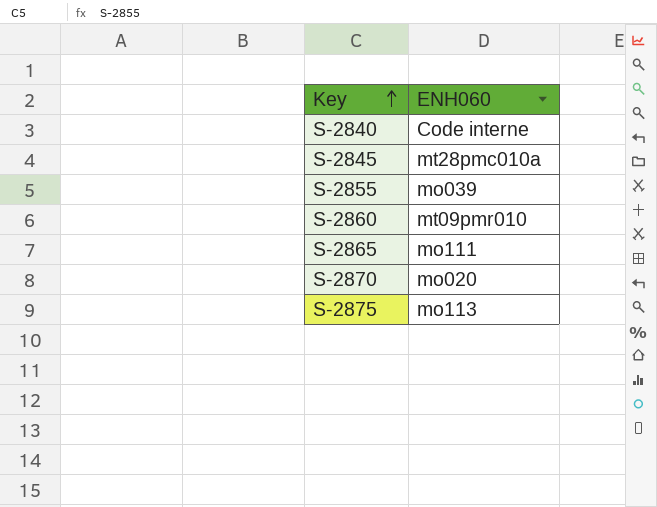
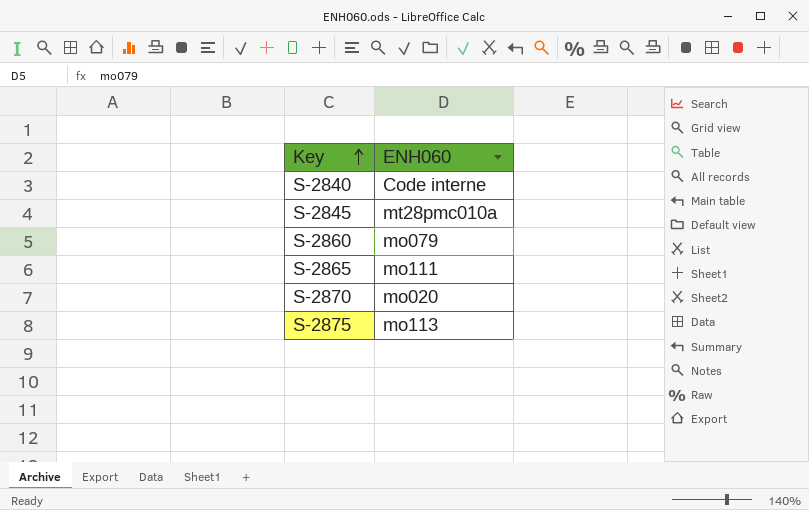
row S-2855: mo039 -> none
S-2860 | ENH060: mt09pmr010 -> mo079

